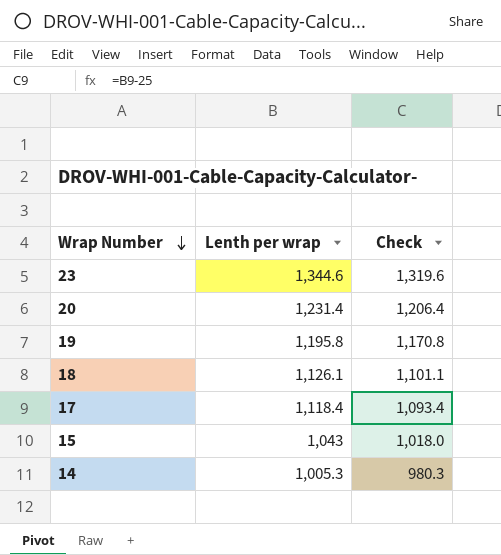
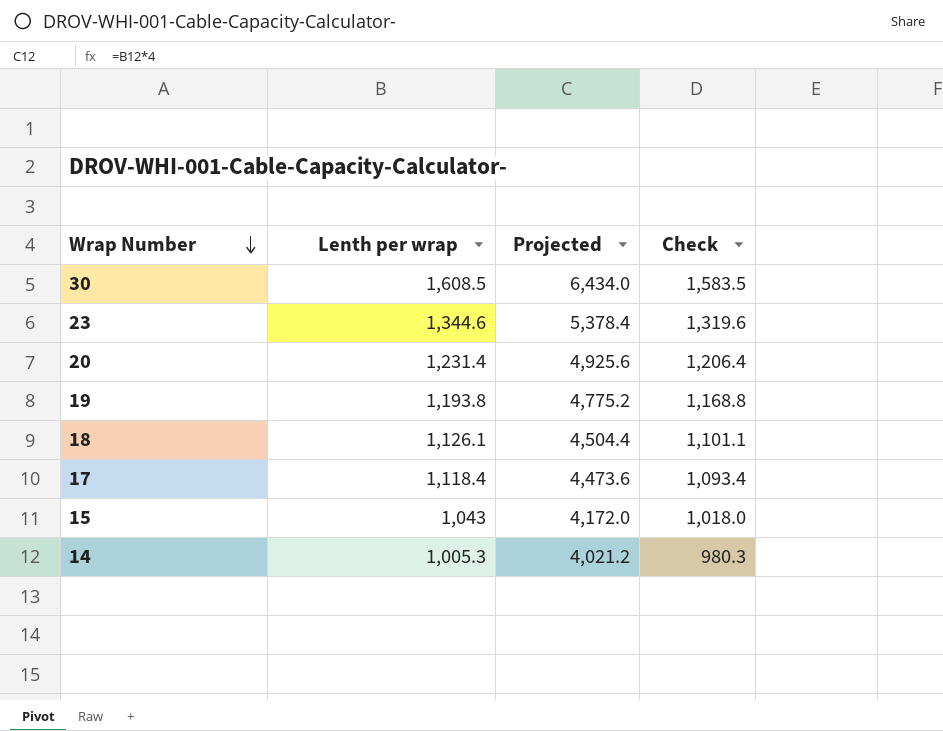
column Projected | formula: none -> [Lenth per wrap] * 4
row 30: none -> 1,608.5 | 6,434.0 | 1,583.5
19 | Lenth per wrap: 1,195.8 -> 1,193.8
19 | Check: 1,170.8 -> 1,168.8

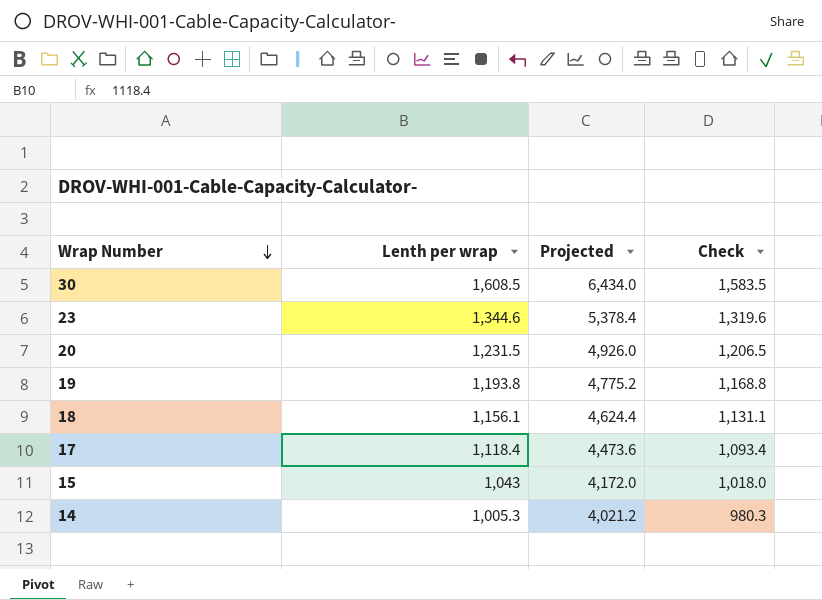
20 | Lenth per wrap: 1,231.4 -> 1,231.5
20 | Projected: 4,925.6 -> 4,926.0
20 | Check: 1,206.4 -> 1,206.5
18 | Lenth per wrap: 1,126.1 -> 1,156.1
18 | Projected: 4,504.4 -> 4,624.4
18 | Check: 1,101.1 -> 1,131.1

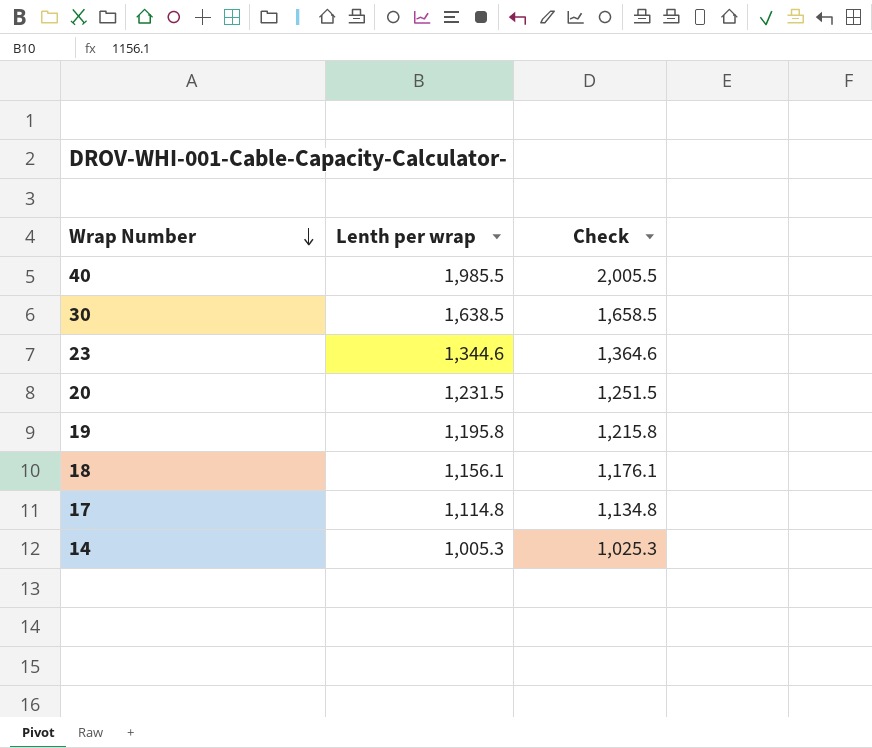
column Projected | formula: [Lenth per wrap] * 4 -> none
column Check | formula: [Lenth per wrap] - 25 -> [Lenth per wrap] + 20
row 15: 1,043 | 4,172.0 | 1,018.0 -> none
row 40: none -> 1,985.5 | 2,005.5
30 | Lenth per wrap: 1,608.5 -> 1,638.5
19 | Lenth per wrap: 1,193.8 -> 1,195.8
17 | Lenth per wrap: 1,118.4 -> 1,114.8

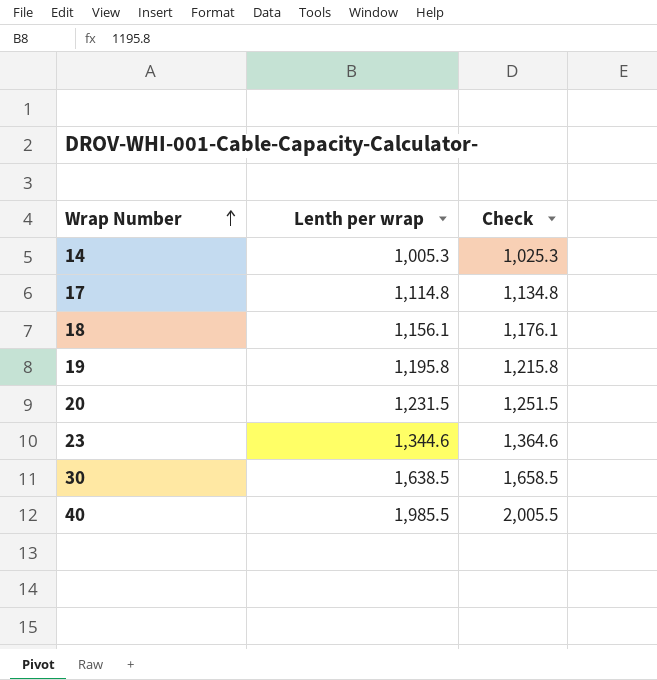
row order: Wrap Number descending -> Wrap Number ascending

